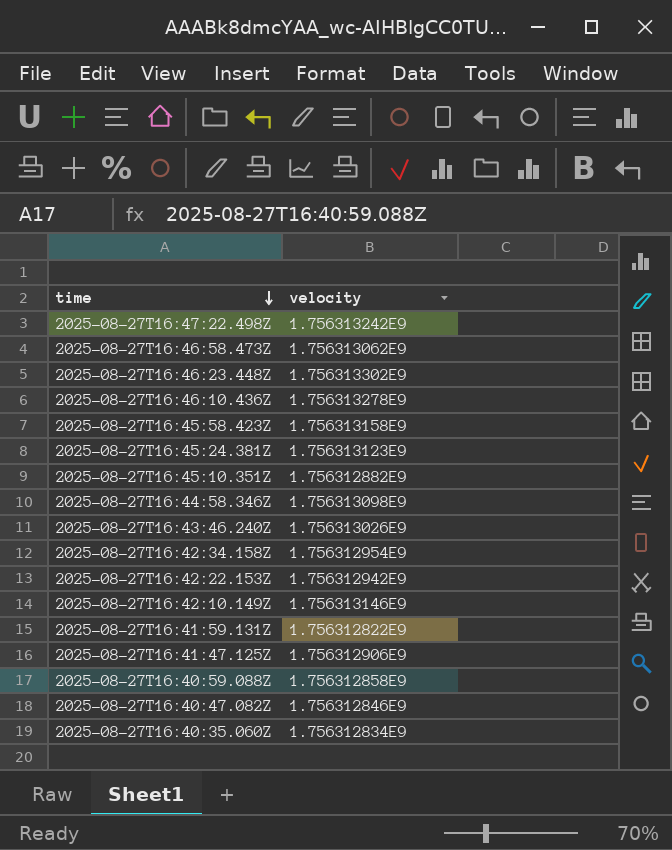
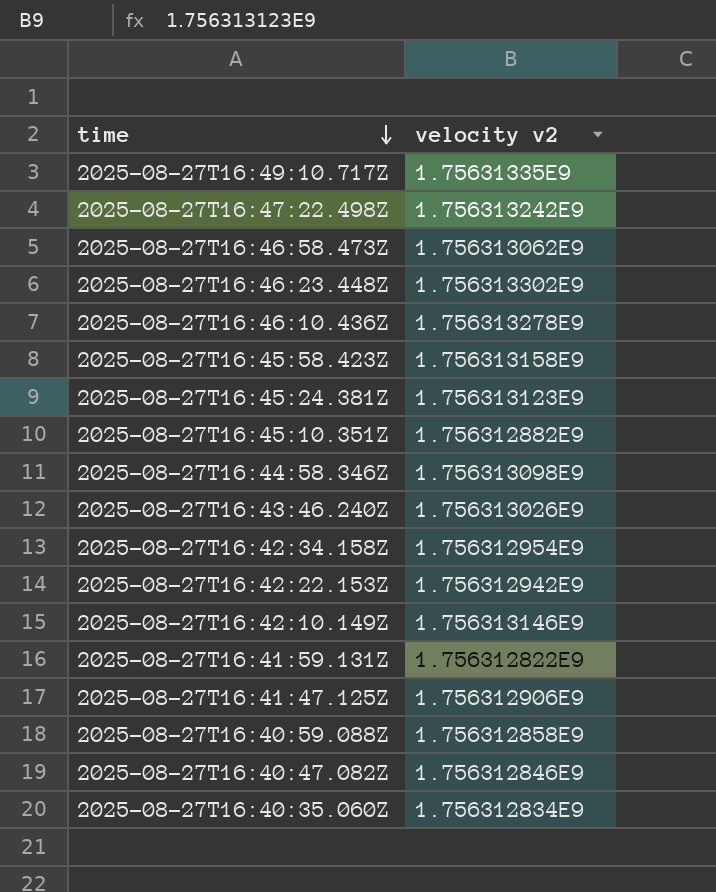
column name: velocity -> velocity v2
row 2025-08-27T16:49:10.717Z: none -> 1.75631335E9

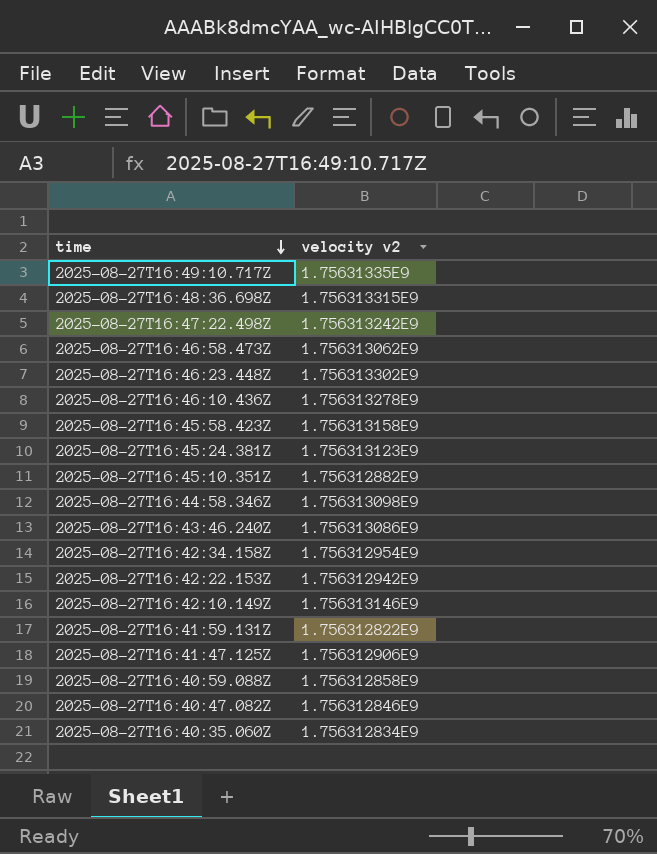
row 2025-08-27T16:48:36.698Z: none -> 1.756313315E9
2025-08-27T16:43:46.240Z | velocity v2: 1.756313026E9 -> 1.756313086E9

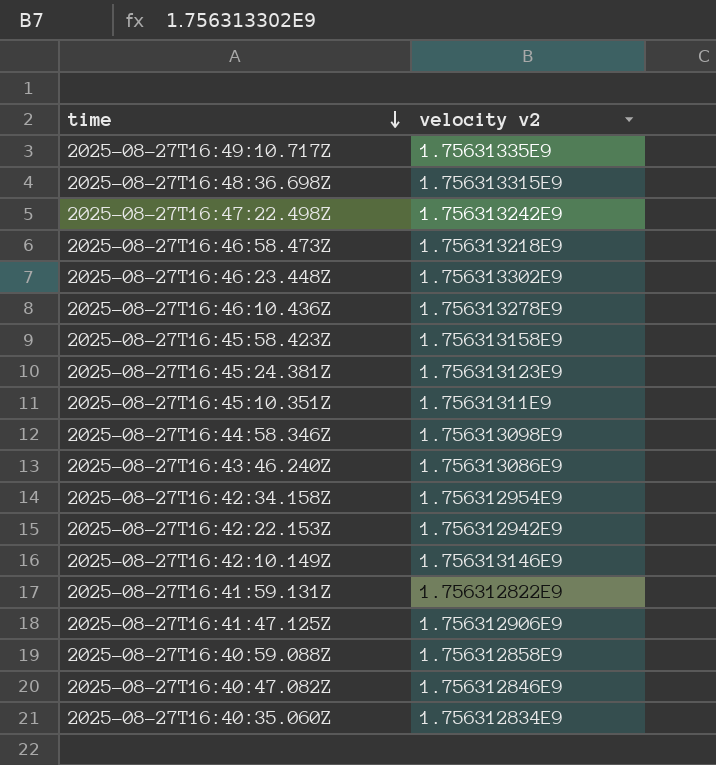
2025-08-27T16:46:58.473Z | velocity v2: 1.756313062E9 -> 1.756313218E9
2025-08-27T16:45:10.351Z | velocity v2: 1.756312882E9 -> 1.75631311E9

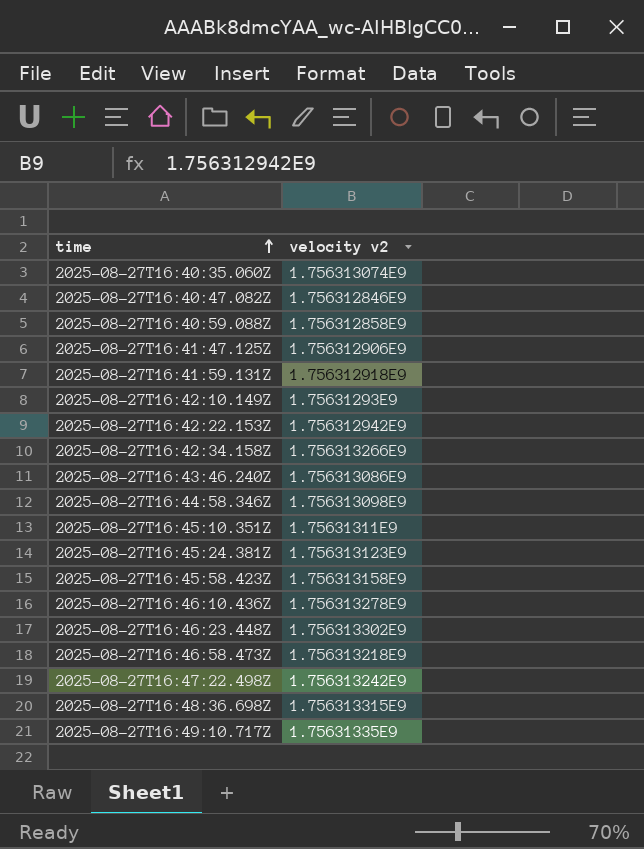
row order: time descending -> time ascending
2025-08-27T16:40:35.060Z | velocity v2: 1.756312834E9 -> 1.756313074E9
2025-08-27T16:41:59.131Z | velocity v2: 1.756312822E9 -> 1.756312918E9
2025-08-27T16:42:10.149Z | velocity v2: 1.756313146E9 -> 1.75631293E9
2025-08-27T16:42:34.158Z | velocity v2: 1.756312954E9 -> 1.756313266E9

